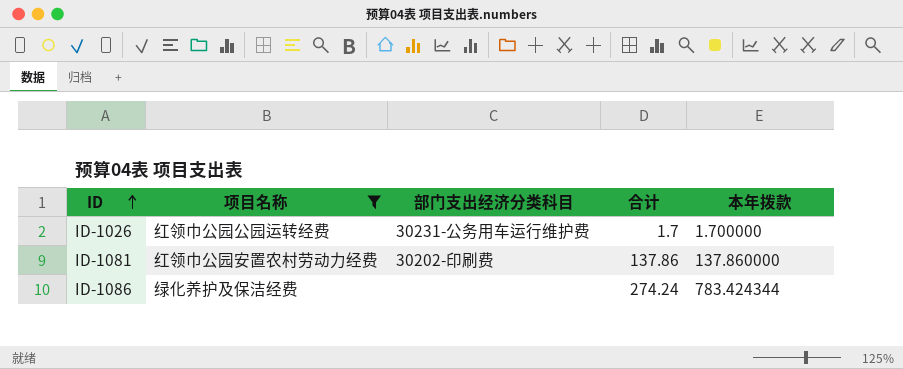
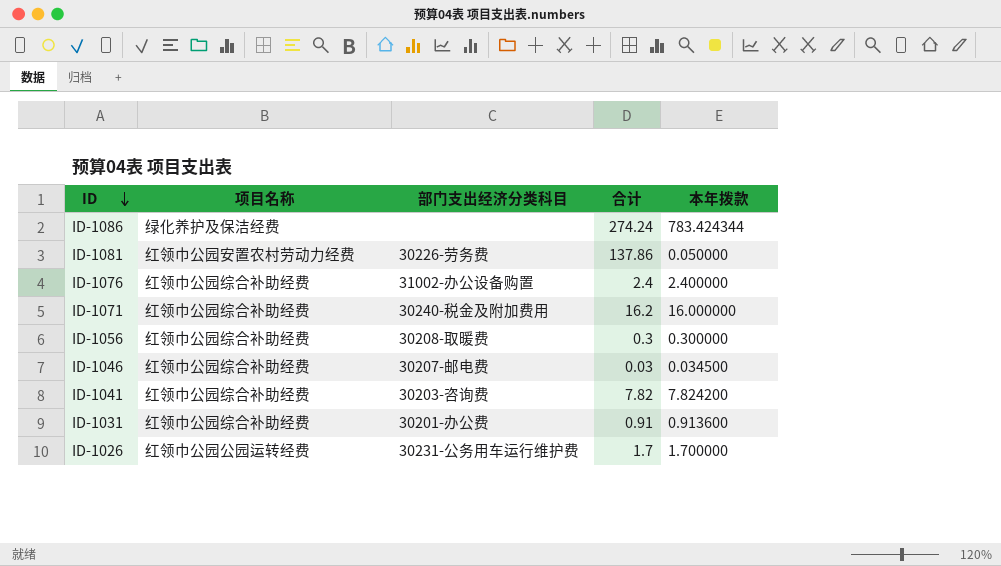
filter: 项目名称 != 红领巾公园综合补助经费 -> none
row order: ID ascending -> ID descending
ID-1081 | 部门支出经济分类科目: 30202-印刷费 -> 30226-劳务费
ID-1081 | 本年拨款: 137.860000 -> 0.050000

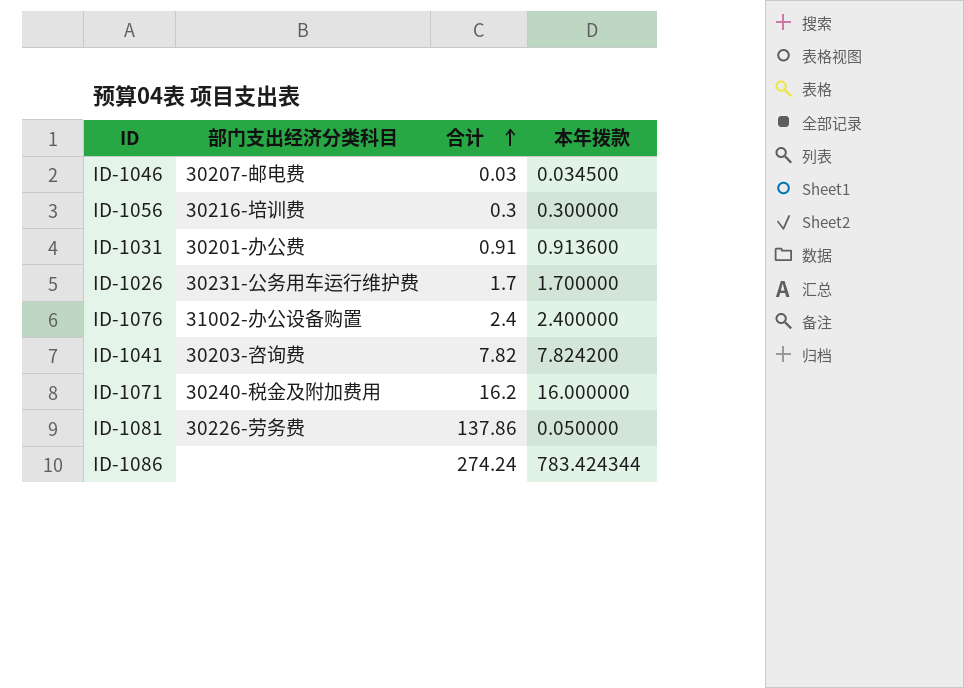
row order: ID descending -> 合计 ascending
column 项目名称 | position: 2 -> none
ID-1056 | 部门支出经济分类科目: 30208-取暖费 -> 30216-培训费

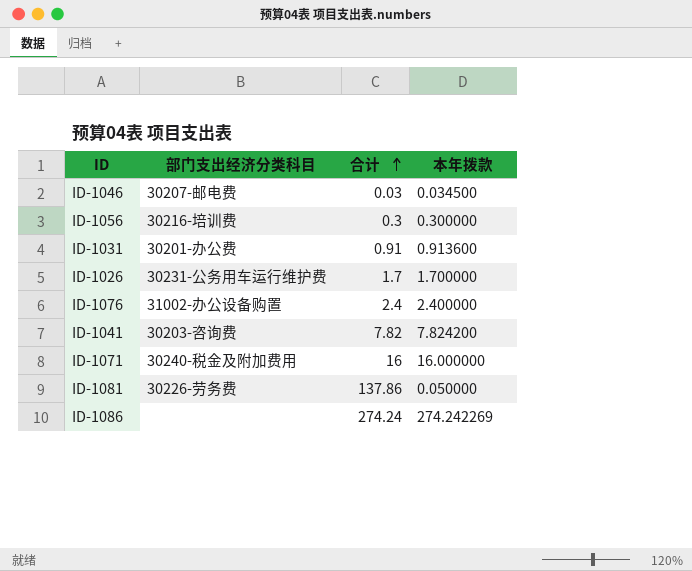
ID-1071 | 合计: 16.2 -> 16
ID-1086 | 本年拨款: 783.424344 -> 274.242269

